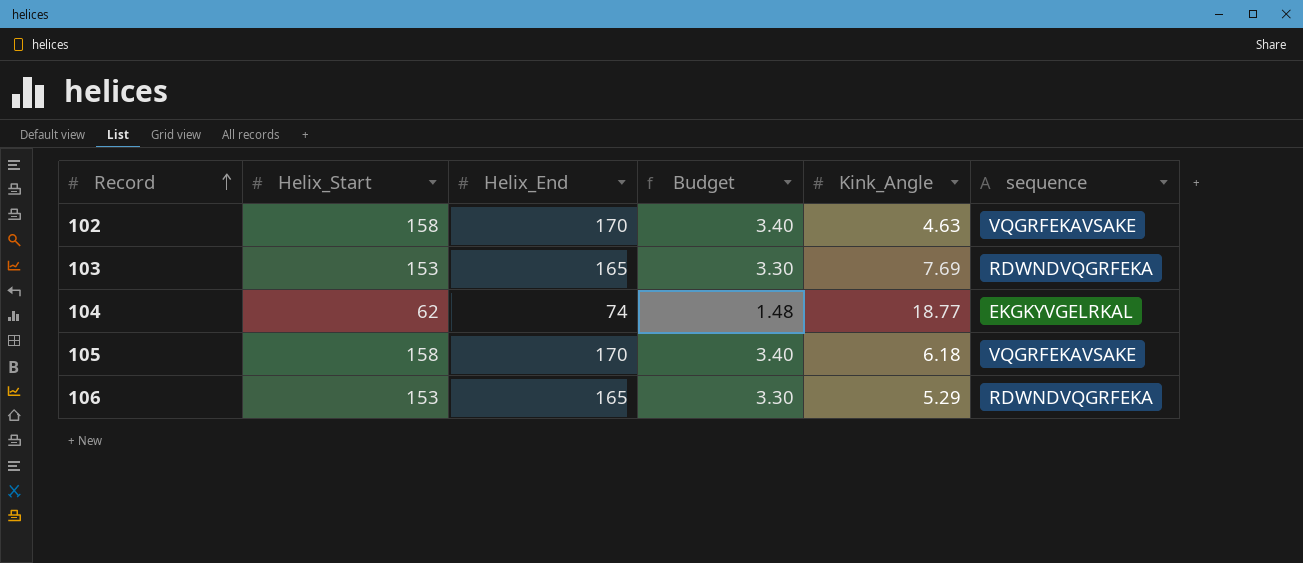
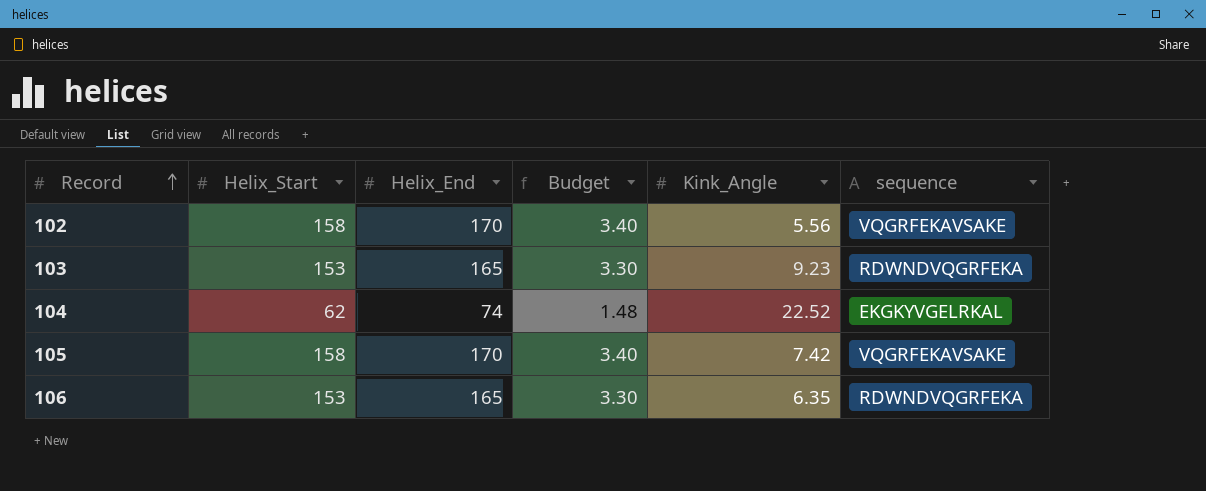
102 | Kink_Angle: 4.63 -> 5.56
103 | Kink_Angle: 7.69 -> 9.23
104 | Kink_Angle: 18.77 -> 22.52
105 | Kink_Angle: 6.18 -> 7.42
106 | Kink_Angle: 5.29 -> 6.35

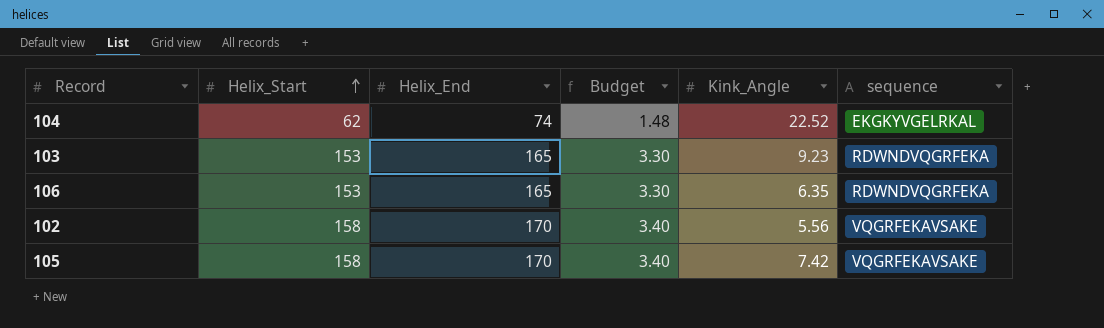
row order: Record ascending -> Helix_Start ascending

